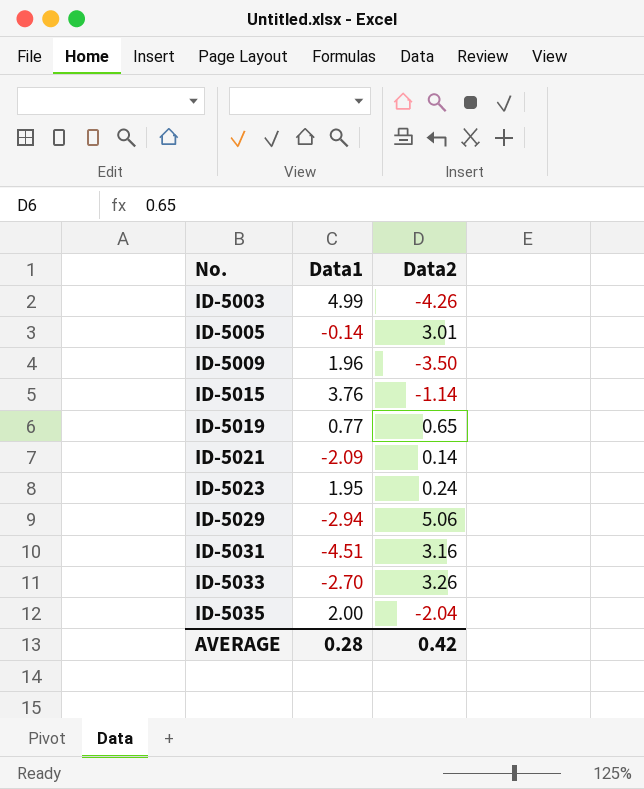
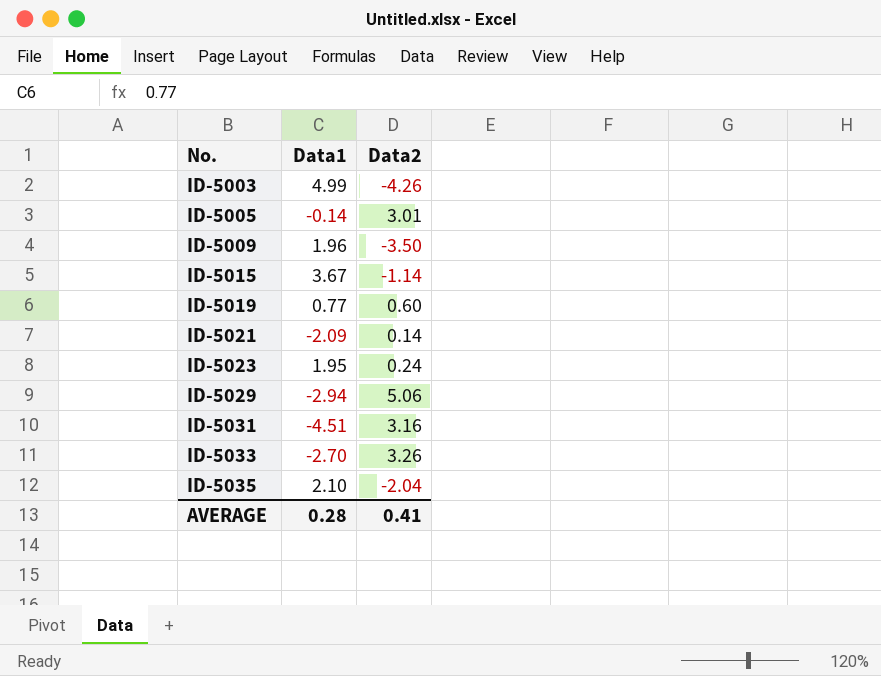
ID-5015 | Data1: 3.76 -> 3.67
ID-5019 | Data2: 0.65 -> 0.60
ID-5035 | Data1: 2.00 -> 2.10
AVERAGE | Data2: 0.42 -> 0.41

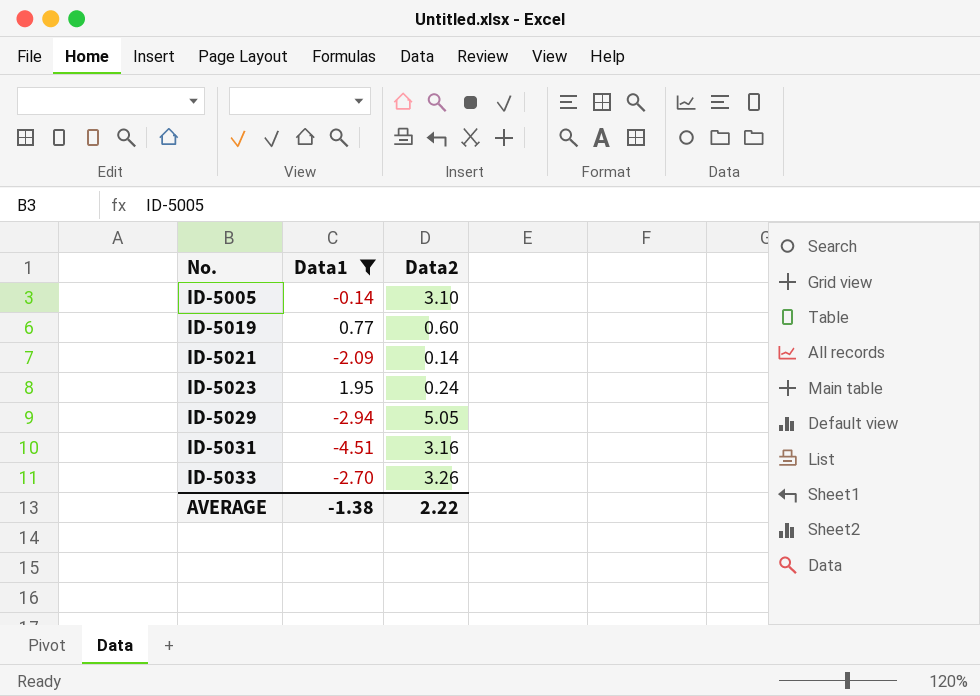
filter: none -> Data1 <= 1.95
ID-5005 | Data2: 3.01 -> 3.10
ID-5029 | Data2: 5.06 -> 5.05
AVERAGE | Data1: 0.28 -> -1.38
AVERAGE | Data2: 0.41 -> 2.22

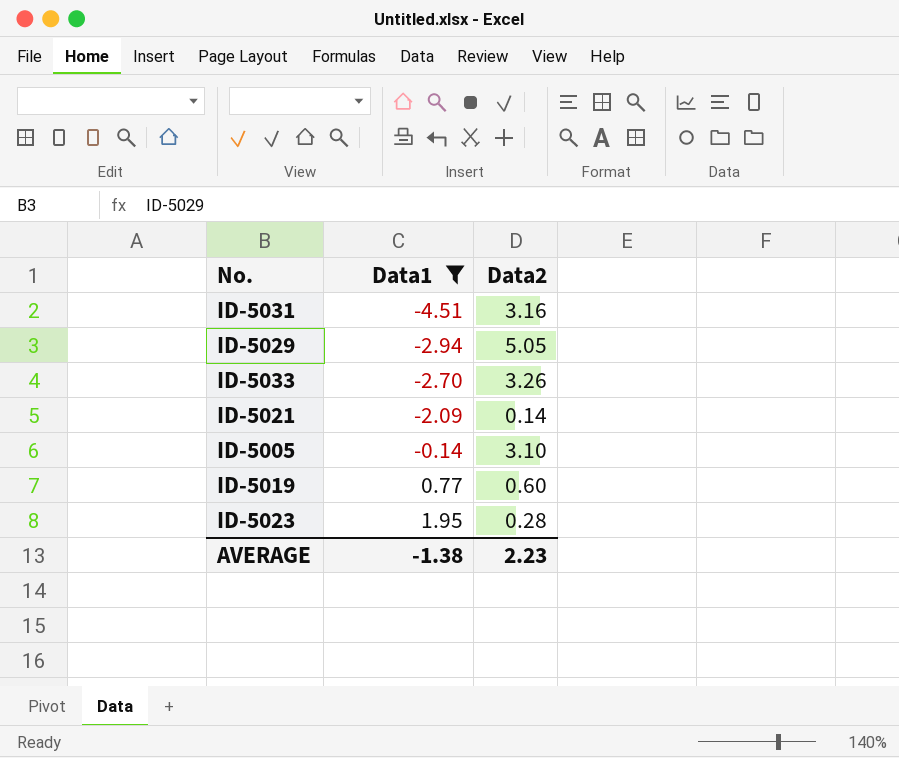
row order: No. ascending -> Data1 ascending
ID-5023 | Data2: 0.24 -> 0.28
AVERAGE | Data2: 2.22 -> 2.23

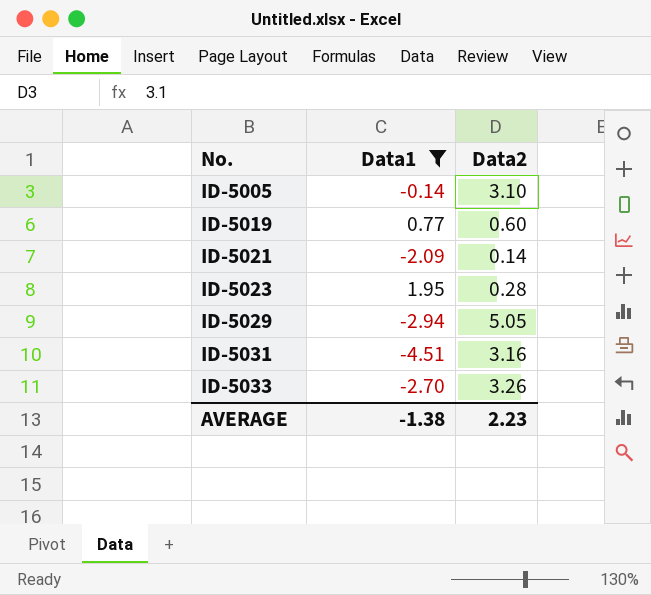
row order: Data1 ascending -> No. ascending

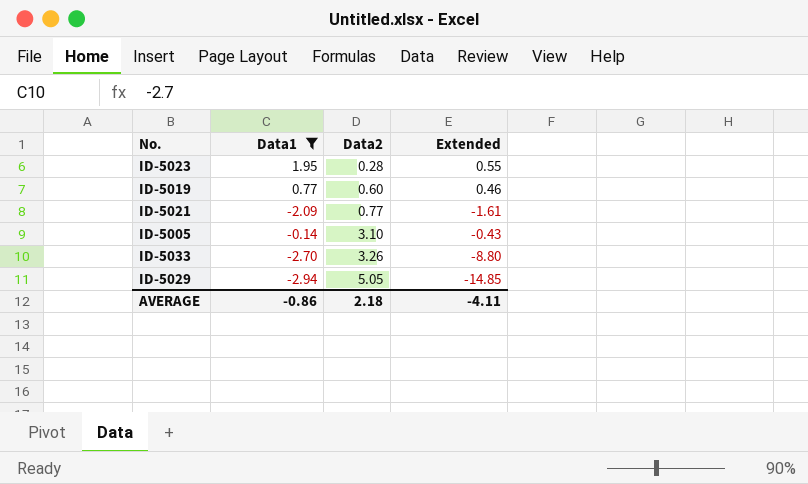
row order: No. ascending -> Data2 ascending
column Extended | formula: none -> [Data1] * [Data2]
row ID-5031: -4.51 | 3.16 -> none
ID-5021 | Data2: 0.14 -> 0.77
AVERAGE | Data1: -1.38 -> -0.86
AVERAGE | Data2: 2.23 -> 2.18

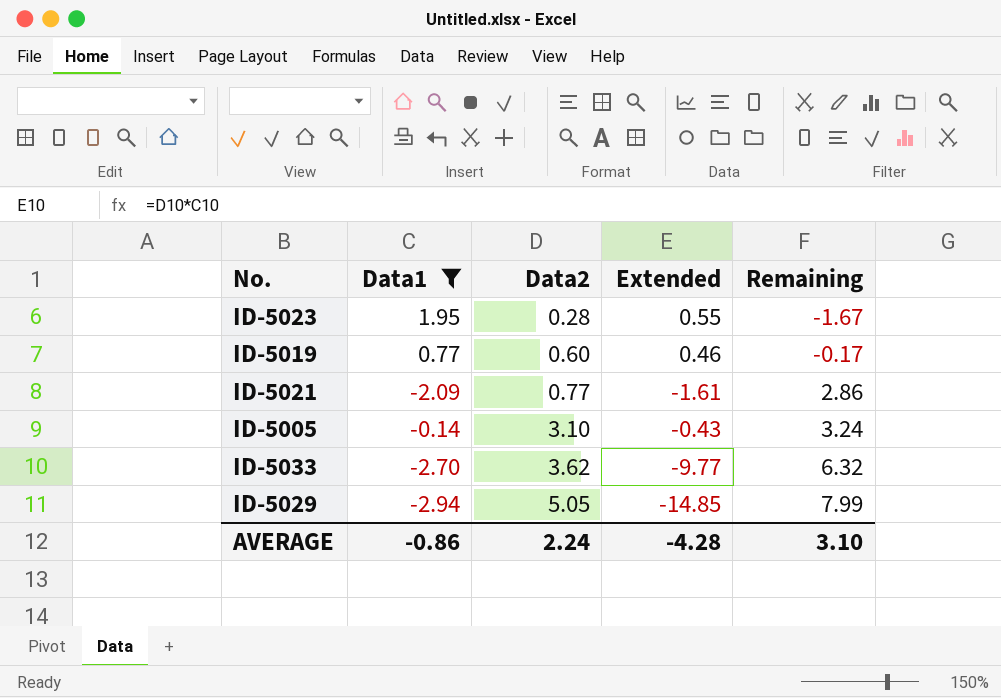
column Remaining | formula: none -> [Data2] - [Data1]
ID-5033 | Data2: 3.26 -> 3.62
ID-5033 | Extended: -8.80 -> -9.77
AVERAGE | Data2: 2.18 -> 2.24
AVERAGE | Extended: -4.11 -> -4.28

